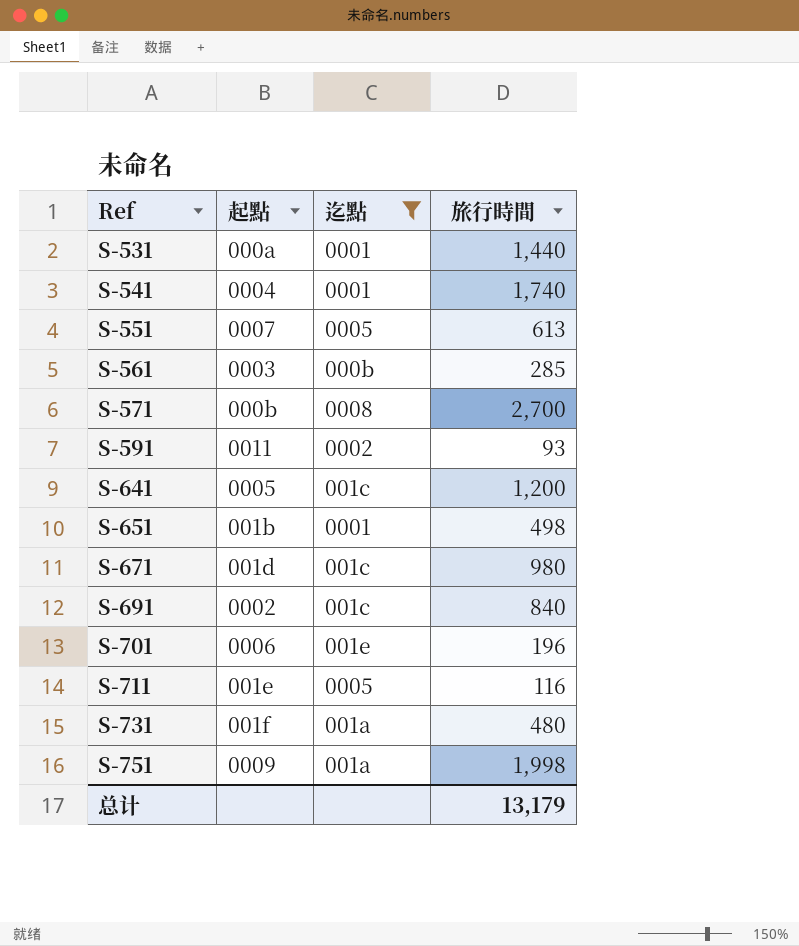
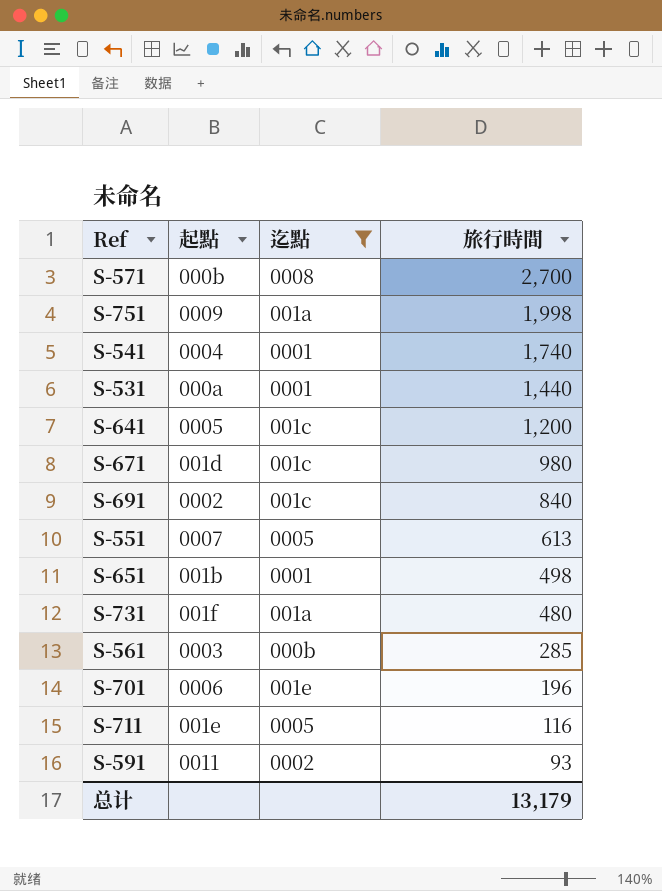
row order: Ref ascending -> 旅行時間 descending

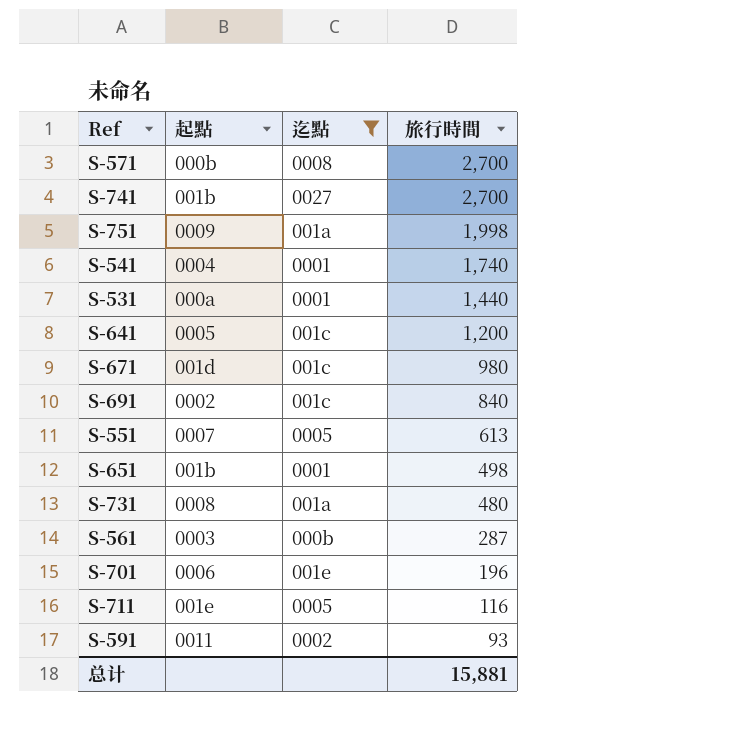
row S-741: none -> 001b | 0027 | 2,700
S-731 | 起點: 001f -> 0008
S-561 | 旅行時間: 285 -> 287
总计 | 旅行時間: 13,179 -> 15,881

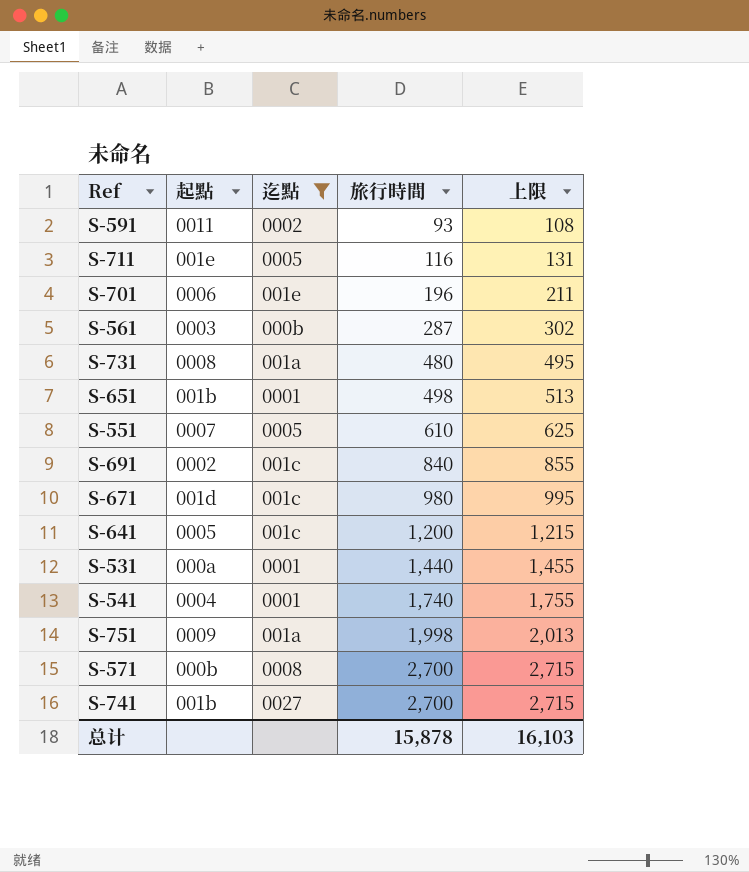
row order: 旅行時間 descending -> 旅行時間 ascending
column 上限 | formula: none -> [旅行時間] + 15
S-551 | 旅行時間: 613 -> 610
总计 | 旅行時間: 15,881 -> 15,878

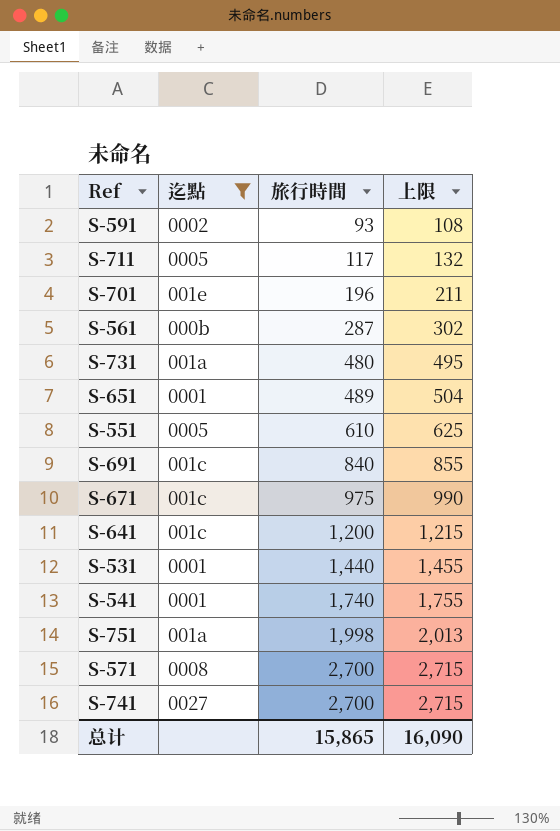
column 起點 | position: 2 -> none
S-711 | 旅行時間: 116 -> 117
S-711 | 上限: 131 -> 132
S-651 | 旅行時間: 498 -> 489
S-651 | 上限: 513 -> 504
S-671 | 旅行時間: 980 -> 975
S-671 | 上限: 995 -> 990
总计 | 旅行時間: 15,878 -> 15,865
总计 | 上限: 16,103 -> 16,090

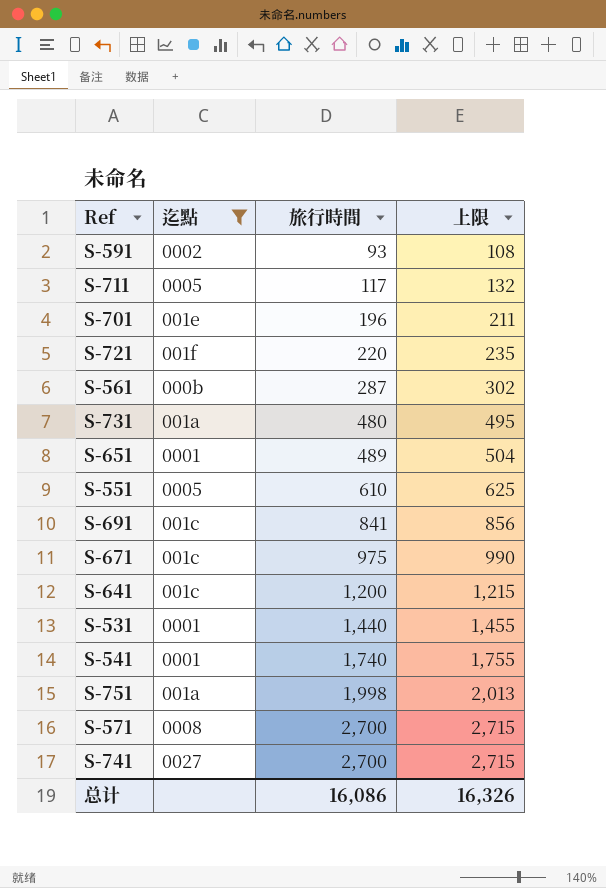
row S-721: none -> 001f | 220 | 235
S-691 | 旅行時間: 840 -> 841
S-691 | 上限: 855 -> 856
总计 | 旅行時間: 15,865 -> 16,086
总计 | 上限: 16,090 -> 16,326

